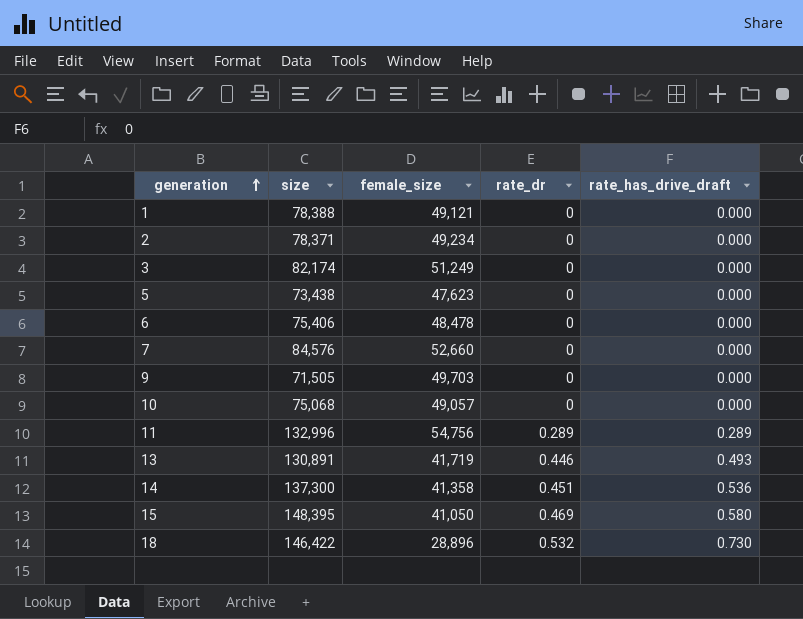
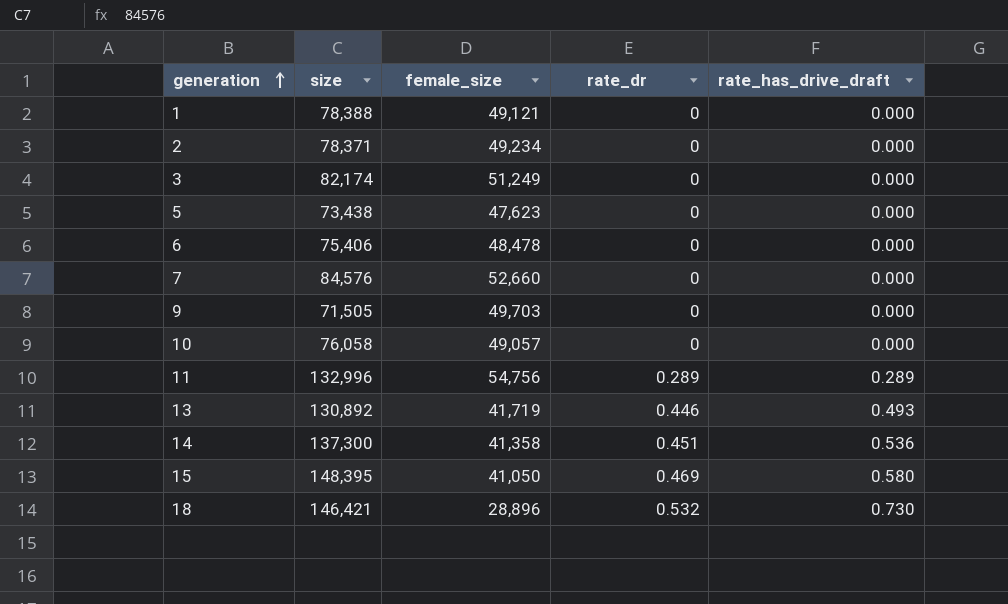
10 | size: 75,068 -> 76,058
13 | size: 130,891 -> 130,892
18 | size: 146,422 -> 146,421

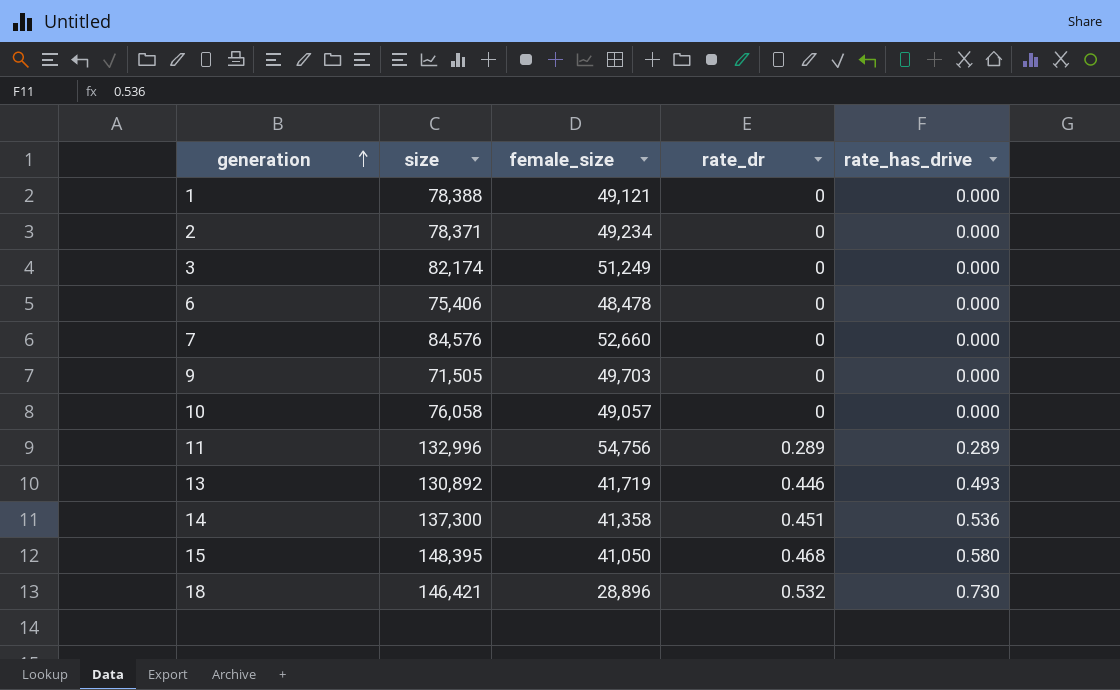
column name: rate_has_drive_draft -> rate_has_drive
row 5: 73,438 | 47,623 | 0 | 0.000 -> none
15 | rate_dr: 0.469 -> 0.468

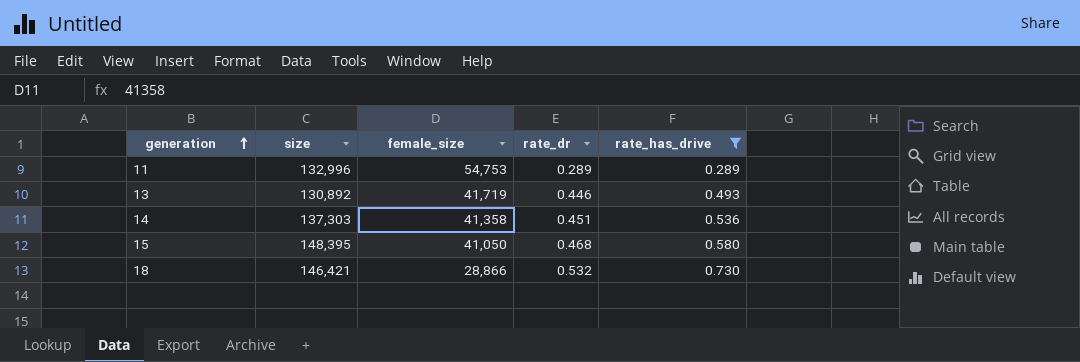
filter: none -> rate_has_drive != 0.000
11 | female_size: 54,756 -> 54,753
14 | size: 137,300 -> 137,303
18 | female_size: 28,896 -> 28,866

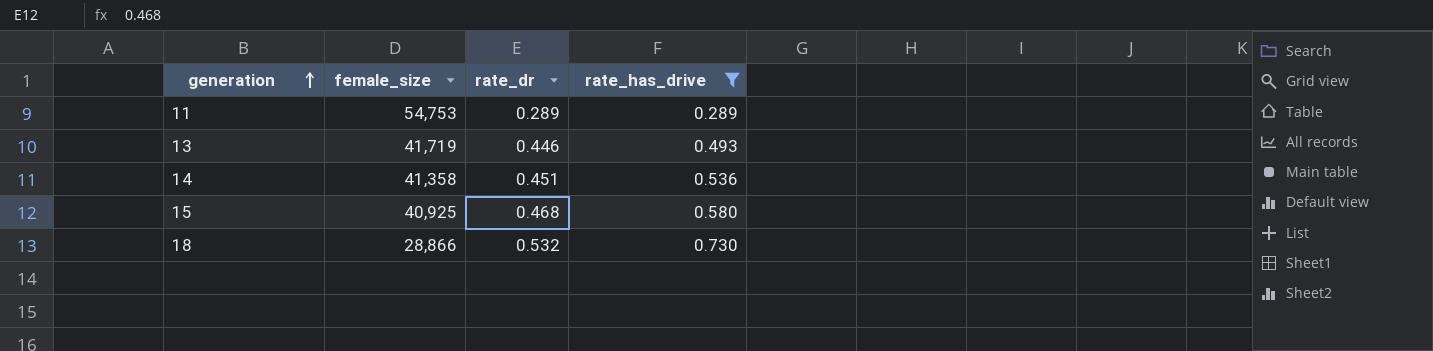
column size | position: 2 -> none
15 | female_size: 41,050 -> 40,925

